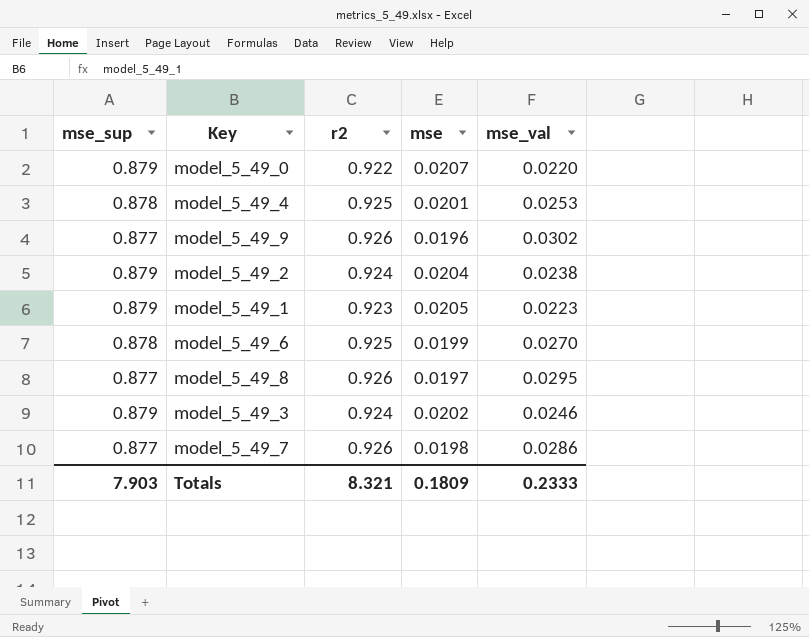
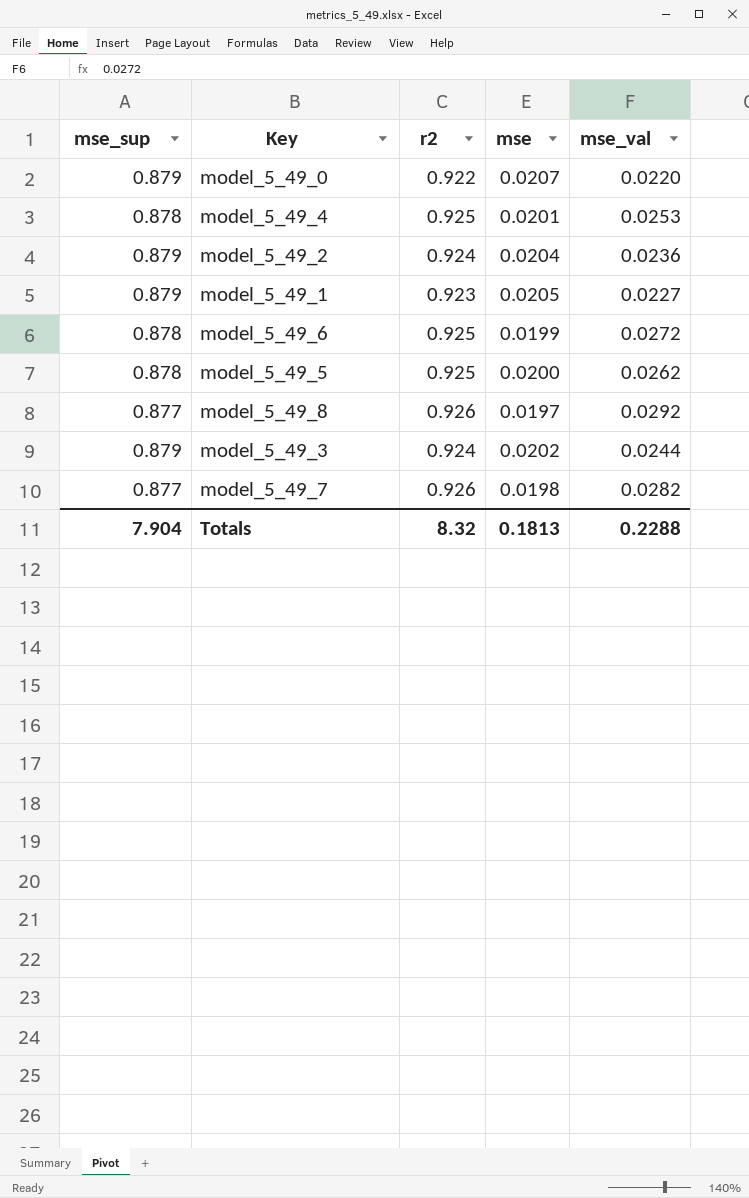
row model_5_49_9: 0.877 | 0.926 | 0.0196 | 0.0302 -> none
model_5_49_2 | mse_val: 0.0238 -> 0.0236
model_5_49_1 | mse_val: 0.0223 -> 0.0227
model_5_49_6 | mse_val: 0.0270 -> 0.0272
row model_5_49_5: none -> 0.878 | 0.925 | 0.0200 | 0.0262
model_5_49_8 | mse_val: 0.0295 -> 0.0292
model_5_49_3 | mse_val: 0.0246 -> 0.0244
model_5_49_7 | mse_val: 0.0286 -> 0.0282
Totals | mse_sup: 7.903 -> 7.904
Totals | r2: 8.321 -> 8.32
Totals | mse: 0.1809 -> 0.1813
Totals | mse_val: 0.2333 -> 0.2288

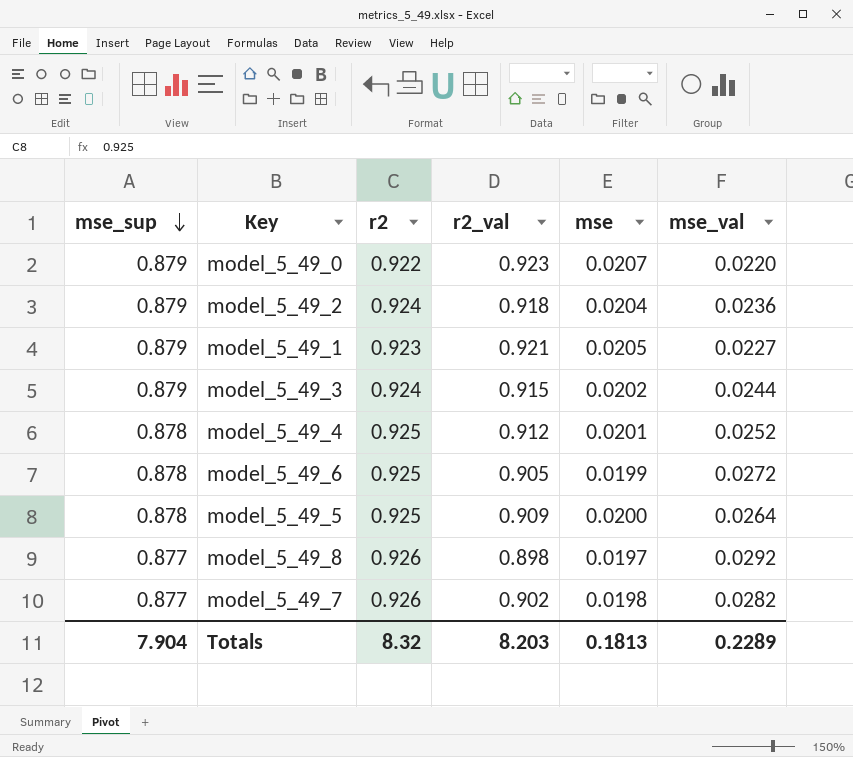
row order: none -> mse_sup descending
column r2_val | position: none -> 4
model_5_49_4 | mse_val: 0.0253 -> 0.0252
model_5_49_5 | mse_val: 0.0262 -> 0.0264
Totals | mse_val: 0.2288 -> 0.2289

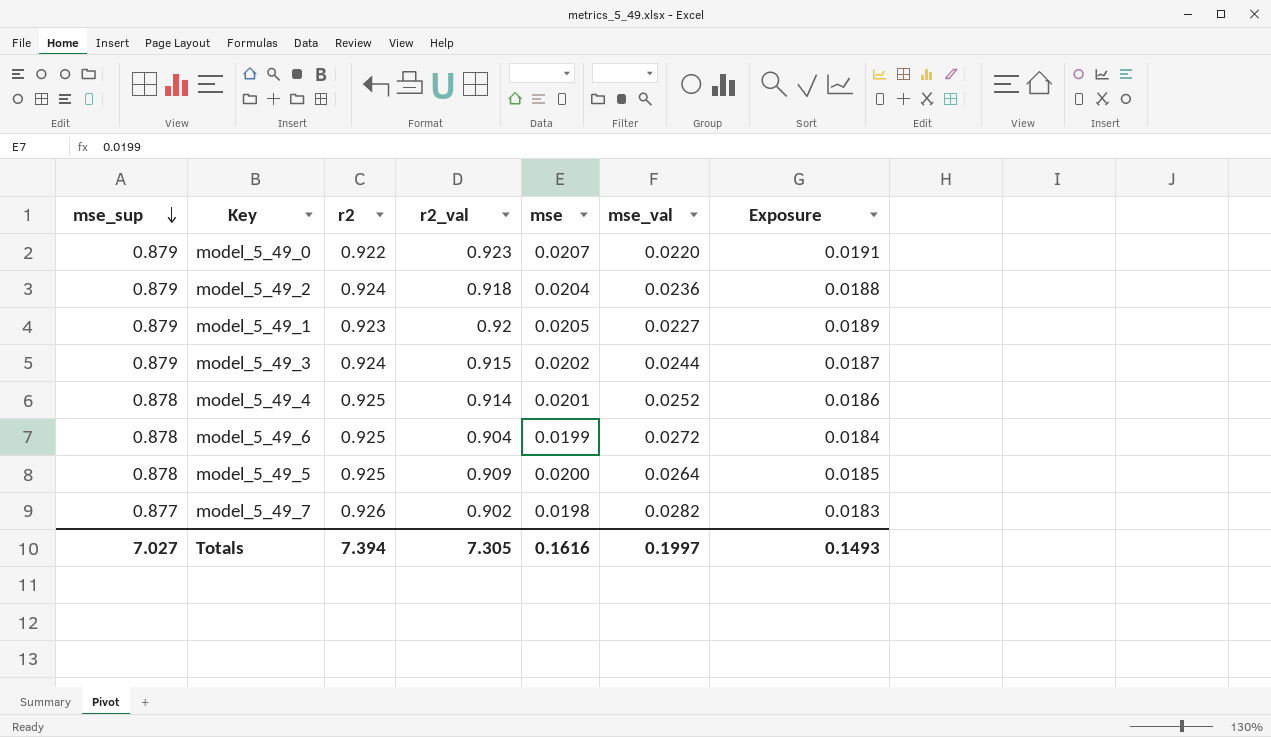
column Exposure | formula: none -> [r2] * [mse]
row model_5_49_8: 0.877 | 0.926 | 0.898 | 0.0197 | 0.0292 -> none
model_5_49_1 | r2_val: 0.921 -> 0.92
model_5_49_4 | r2_val: 0.912 -> 0.914
model_5_49_6 | r2_val: 0.905 -> 0.904
Totals | mse_sup: 7.904 -> 7.027
Totals | r2: 8.32 -> 7.394
Totals | r2_val: 8.203 -> 7.305
Totals | mse: 0.1813 -> 0.1616
Totals | mse_val: 0.2289 -> 0.1997

